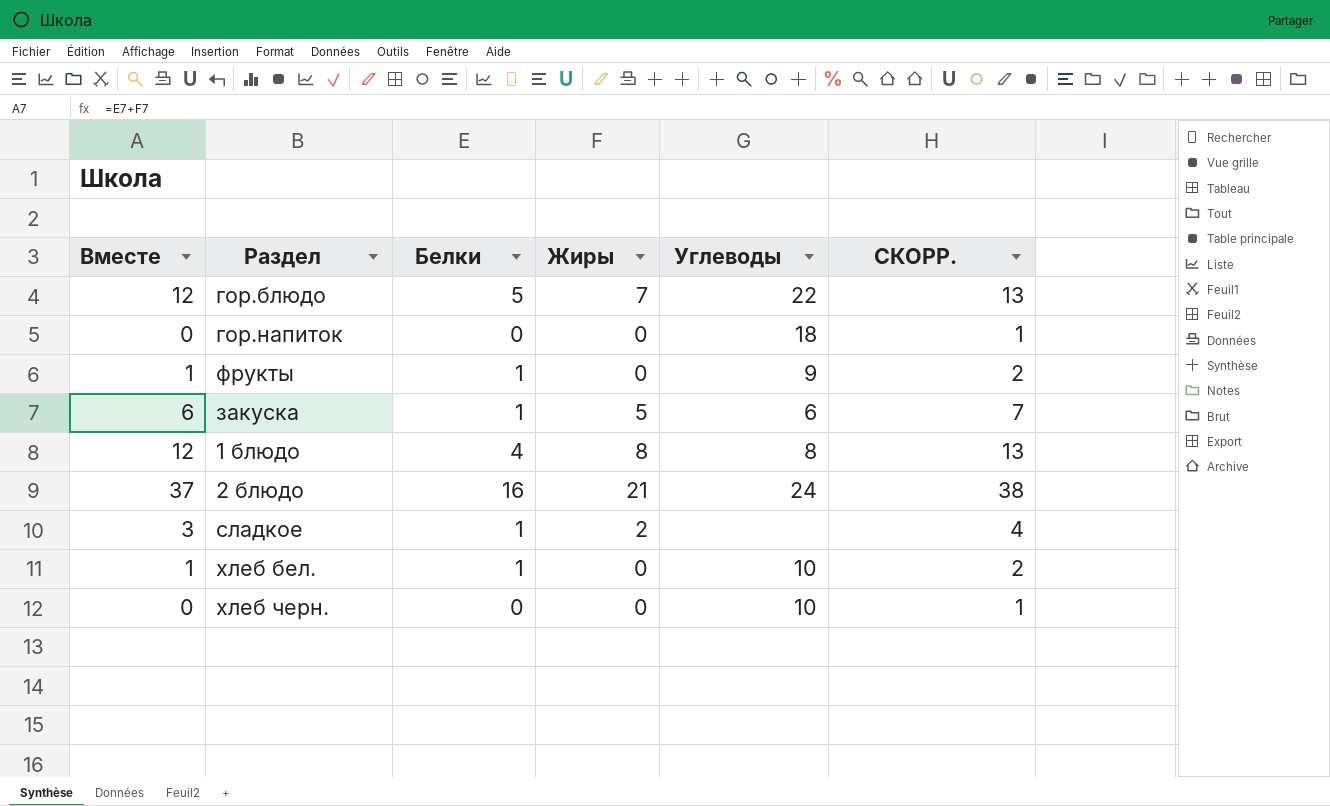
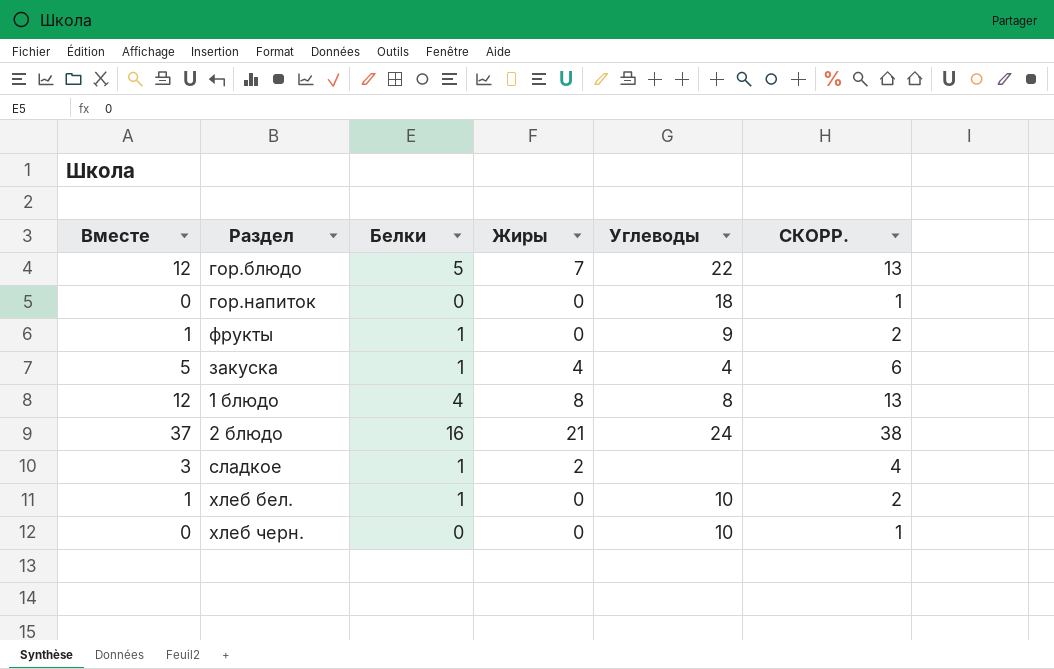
закуска | Вместе: 6 -> 5
закуска | Жиры: 5 -> 4
закуска | Углеводы: 6 -> 4
закуска | СКОРР.: 7 -> 6

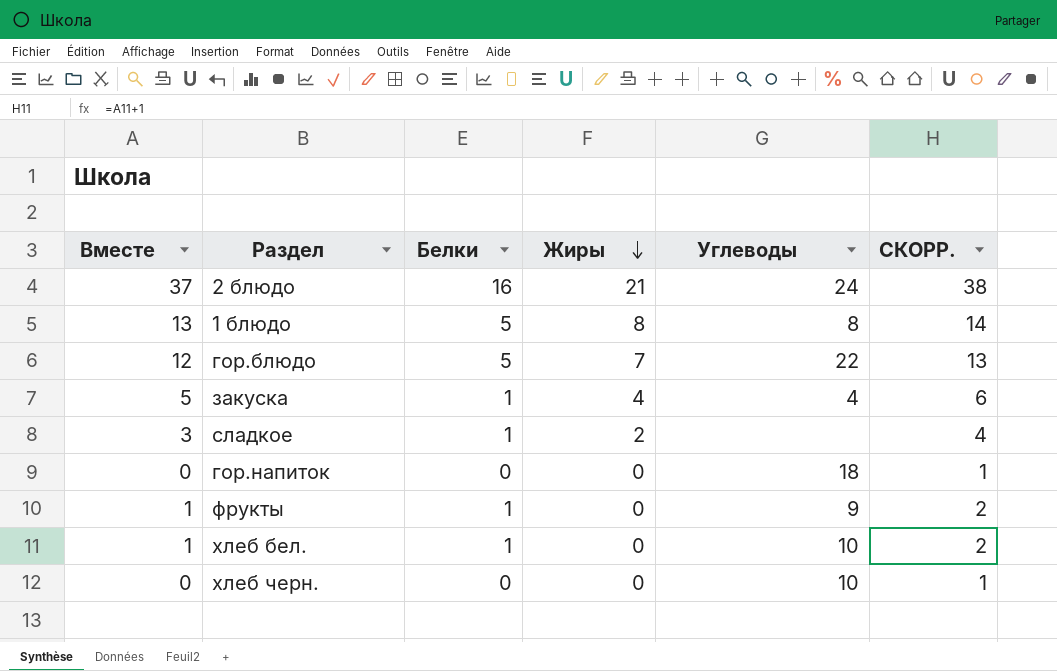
row order: none -> Жиры descending
1 блюдо | Вместе: 12 -> 13
1 блюдо | Белки: 4 -> 5
1 блюдо | СКОРР.: 13 -> 14

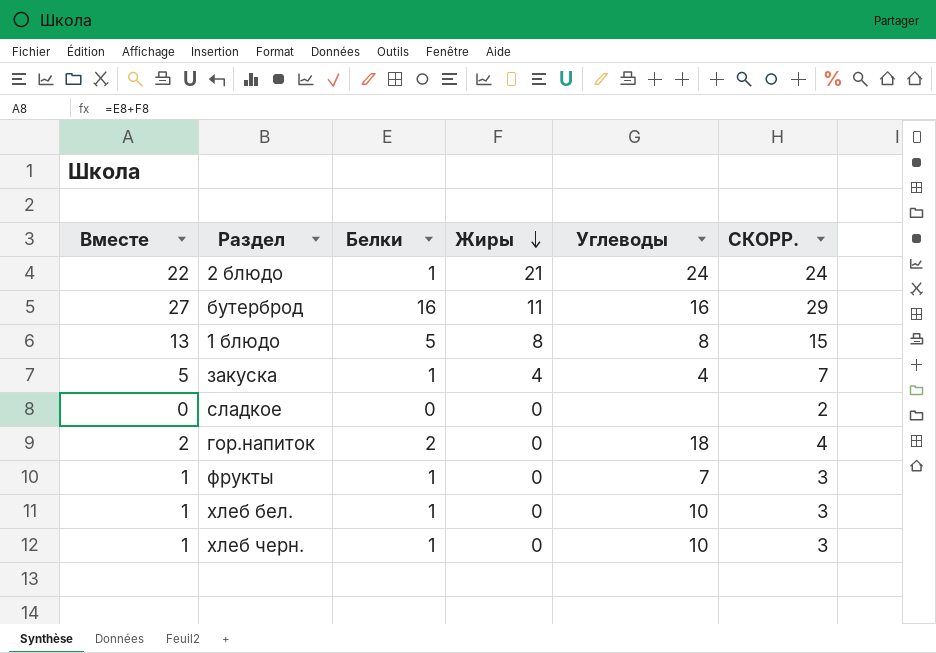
column СКОРР. | formula: [Вместе] + 1 -> [Вместе] + 2
row гор.блюдо: 12 | 5 | 7 | 22 | 13 -> none
2 блюдо | Вместе: 37 -> 22
2 блюдо | Белки: 16 -> 1
row бутерброд: none -> 27 | 16 | 11 | 16 | 29
сладкое | Вместе: 3 -> 0
сладкое | Белки: 1 -> 0
сладкое | Жиры: 2 -> 0
гор.напиток | Вместе: 0 -> 2
гор.напиток | Белки: 0 -> 2
фрукты | Углеводы: 9 -> 7
хлеб черн. | Вместе: 0 -> 1
хлеб черн. | Белки: 0 -> 1

